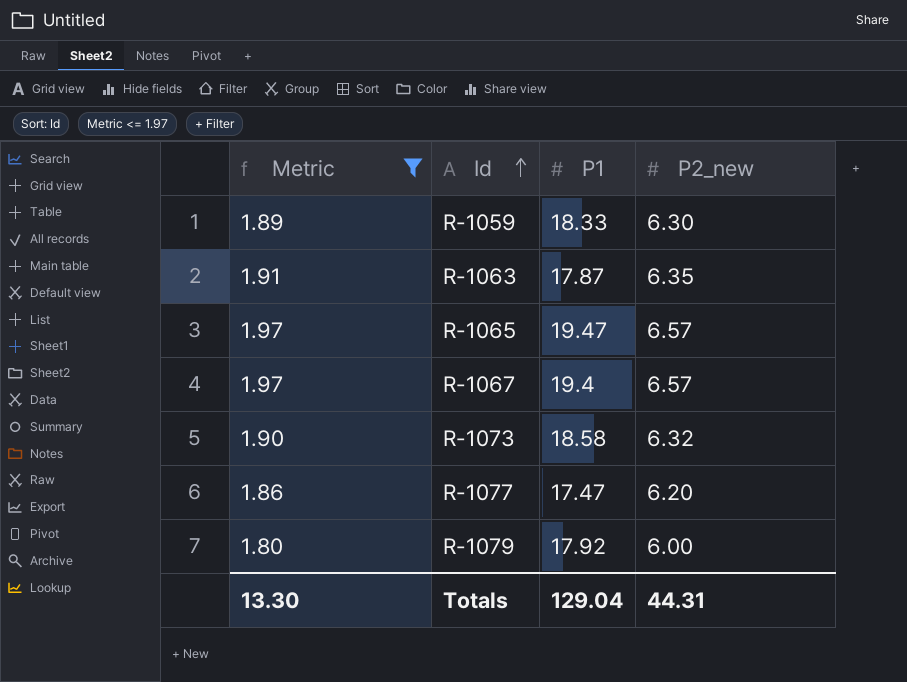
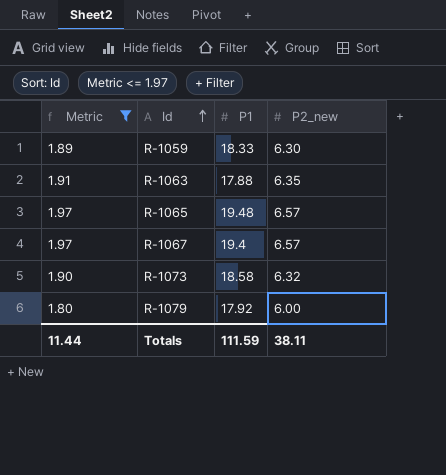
row R-1077: 1.86 | 17.47 | 6.20 -> none
R-1063 | P1: 17.87 -> 17.88
R-1065 | P1: 19.47 -> 19.48
Totals | Metric: 13.30 -> 11.44
Totals | P1: 129.04 -> 111.59
Totals | P2_new: 44.31 -> 38.11

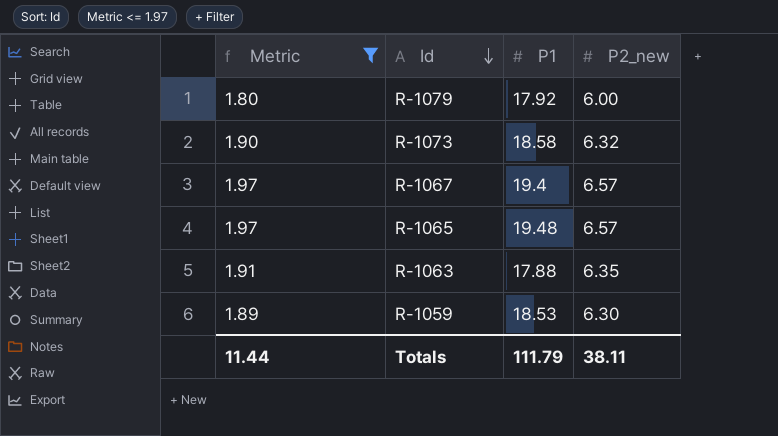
row order: Id ascending -> Id descending
R-1059 | P1: 18.33 -> 18.53
Totals | P1: 111.59 -> 111.79

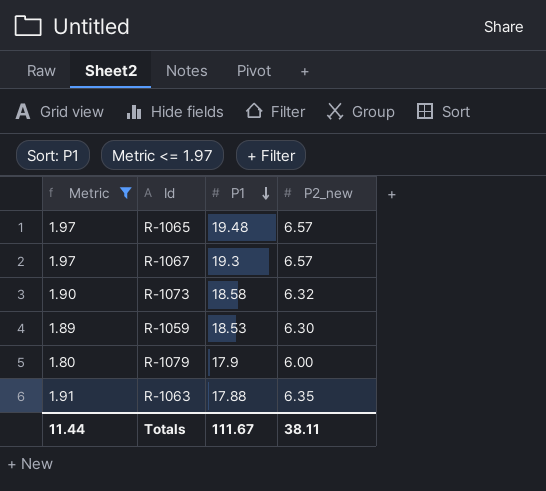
row order: Id descending -> P1 descending
R-1067 | P1: 19.4 -> 19.3
R-1079 | P1: 17.92 -> 17.9
Totals | P1: 111.79 -> 111.67

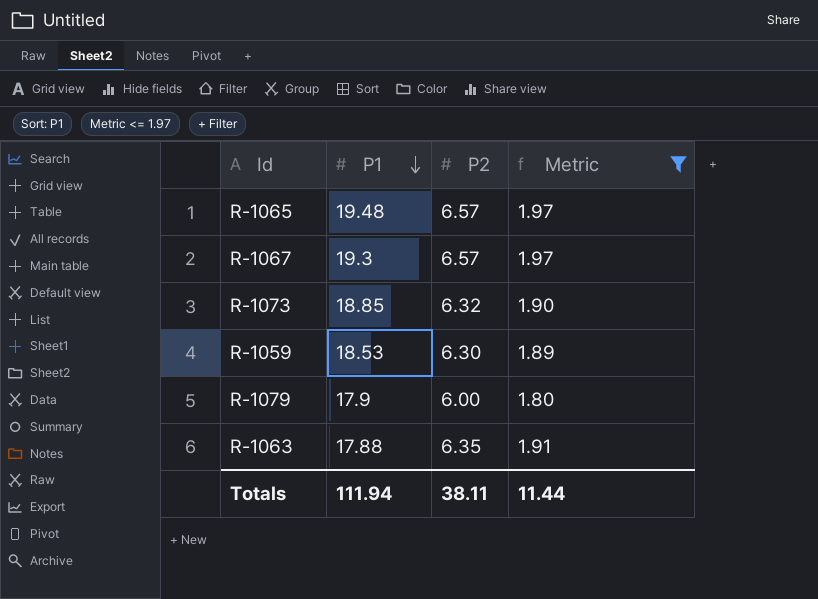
column name: P2_new -> P2
column Metric | position: 1 -> 4
R-1073 | P1: 18.58 -> 18.85
Totals | P1: 111.67 -> 111.94

